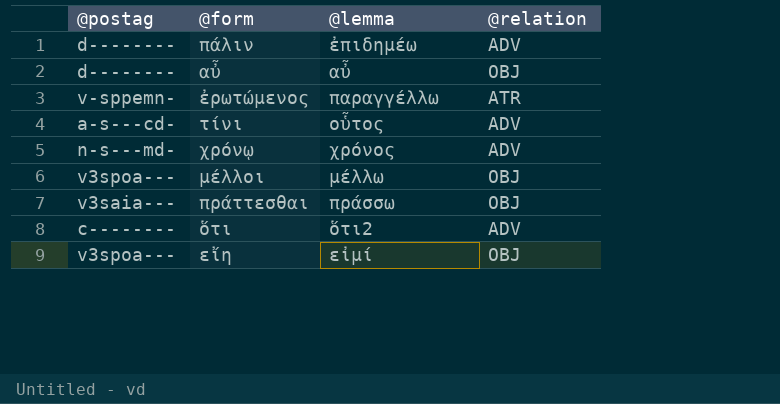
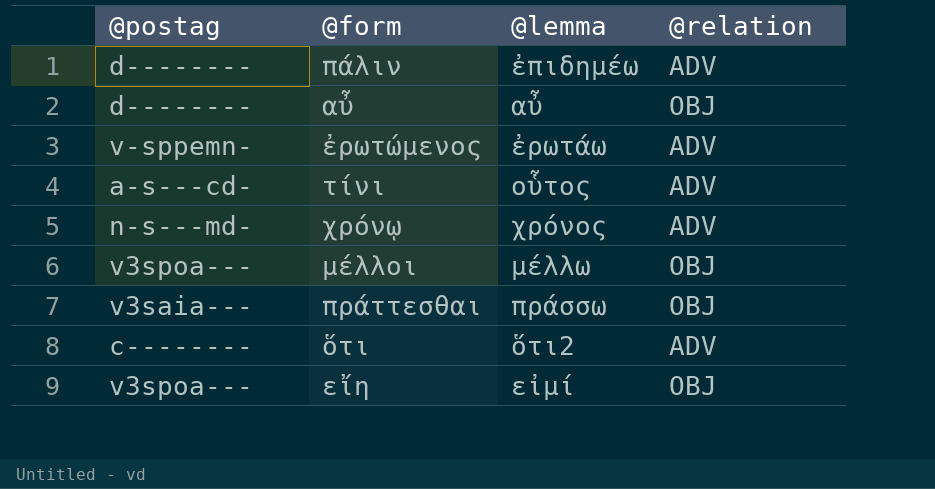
ἐρωτώμενος | @lemma: παραγγέλλω -> ἐρωτάω
ἐρωτώμενος | @relation: ATR -> ADV

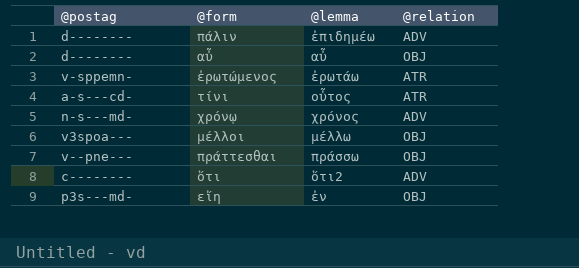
ἐρωτώμενος | @relation: ADV -> ATR
τίνι | @relation: ADV -> ATR
πράττεσθαι | @postag: v3saia--- -> v--pne---
εἴη | @postag: v3spoa--- -> p3s---md-
εἴη | @lemma: εἰμί -> ἐν

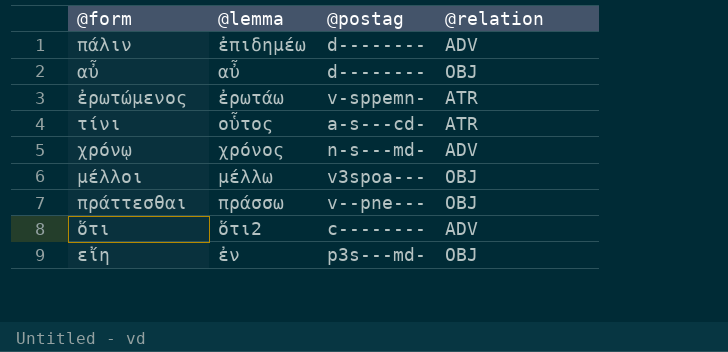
column @postag | position: 1 -> 3

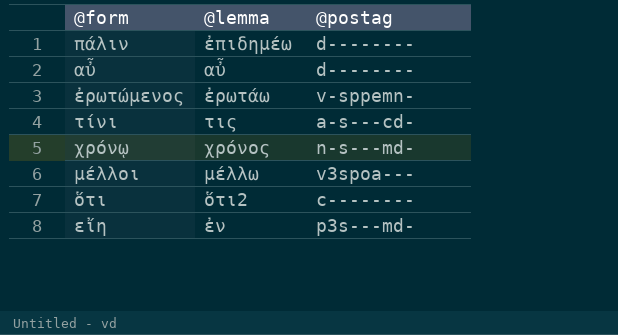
column @relation | position: 4 -> none
row πράττεσθαι: πράσσω | v--pne--- | OBJ -> none
τίνι | @lemma: οὗτος -> τις

